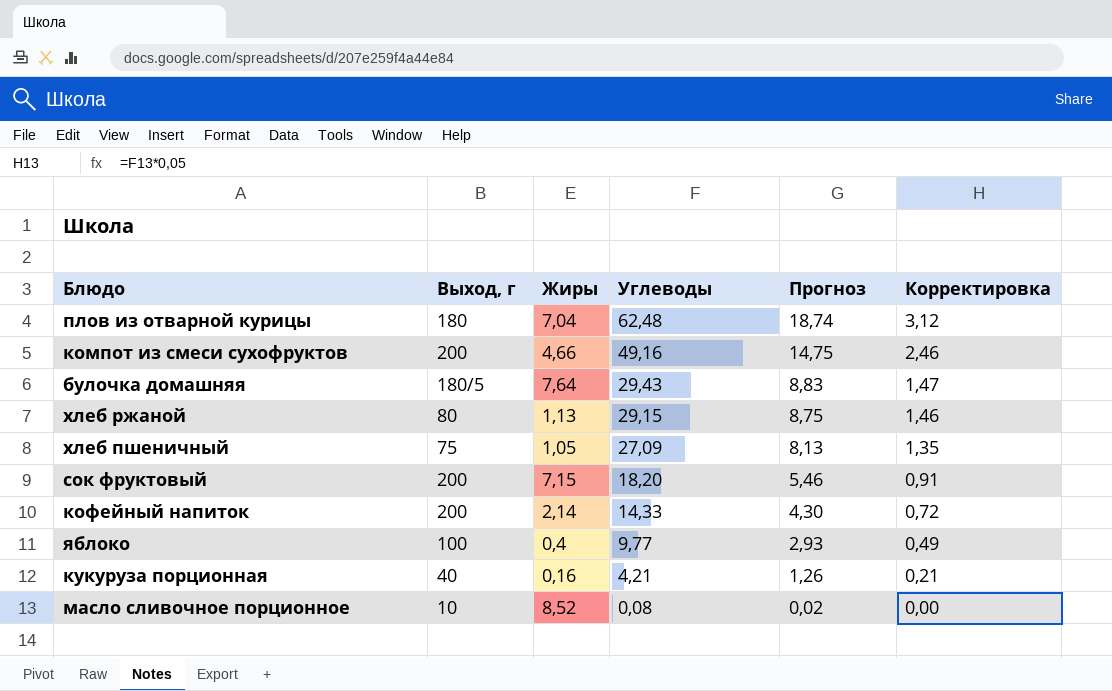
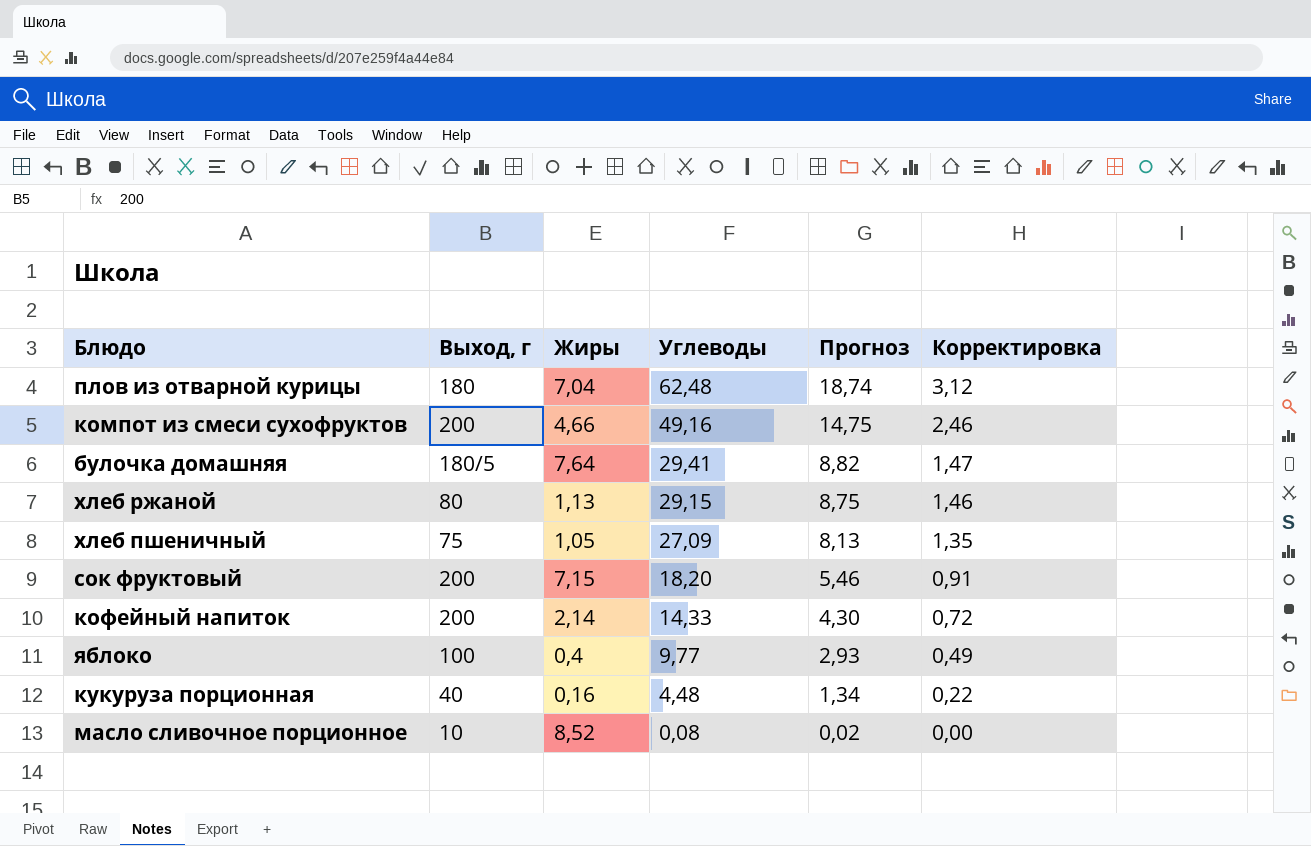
булочка домашняя | Углеводы: 29,43 -> 29,41
булочка домашняя | Прогноз: 8,83 -> 8,82
кукуруза порционная | Углеводы: 4,21 -> 4,48
кукуруза порционная | Прогноз: 1,26 -> 1,34
кукуруза порционная | Корректировка: 0,21 -> 0,22

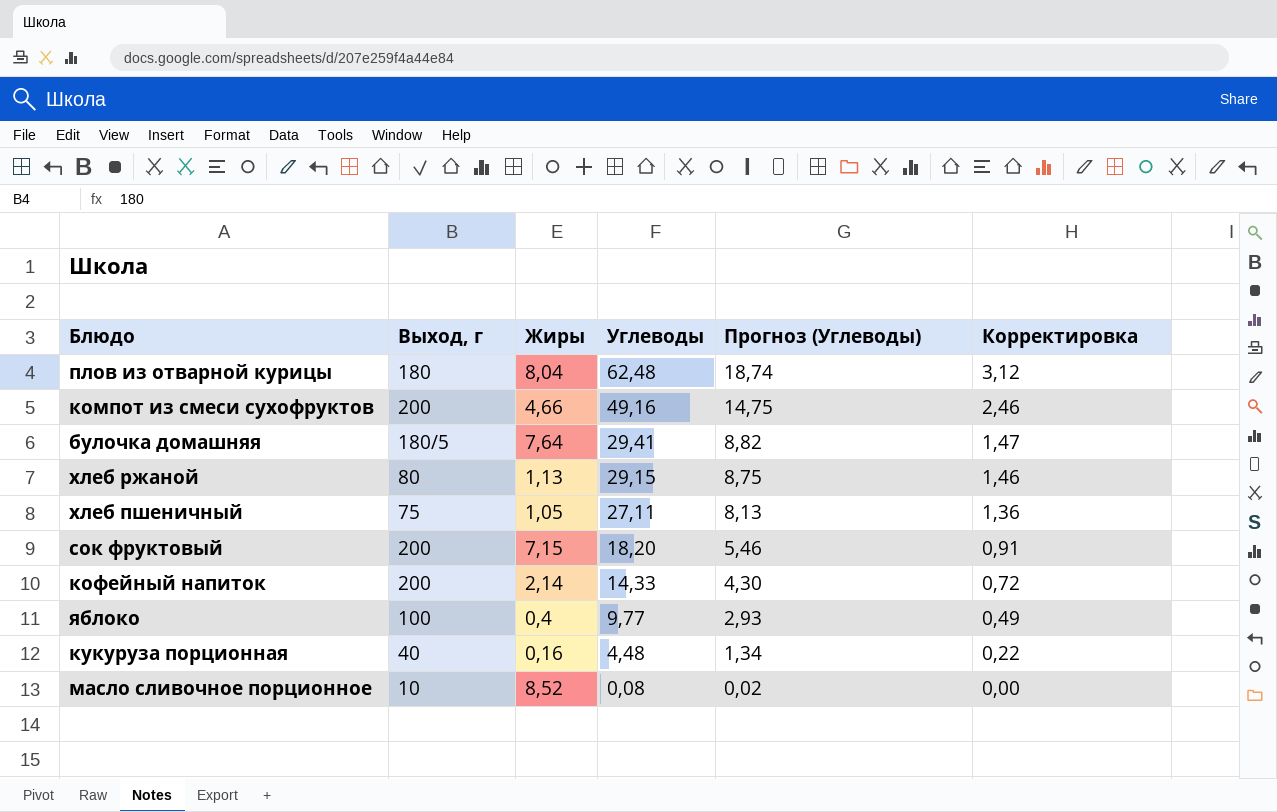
column name: Прогноз -> Прогноз (Углеводы)
плов из отварной курицы | Жиры: 7,04 -> 8,04
хлеб пшеничный | Углеводы: 27,09 -> 27,11
хлеб пшеничный | Корректировка: 1,35 -> 1,36

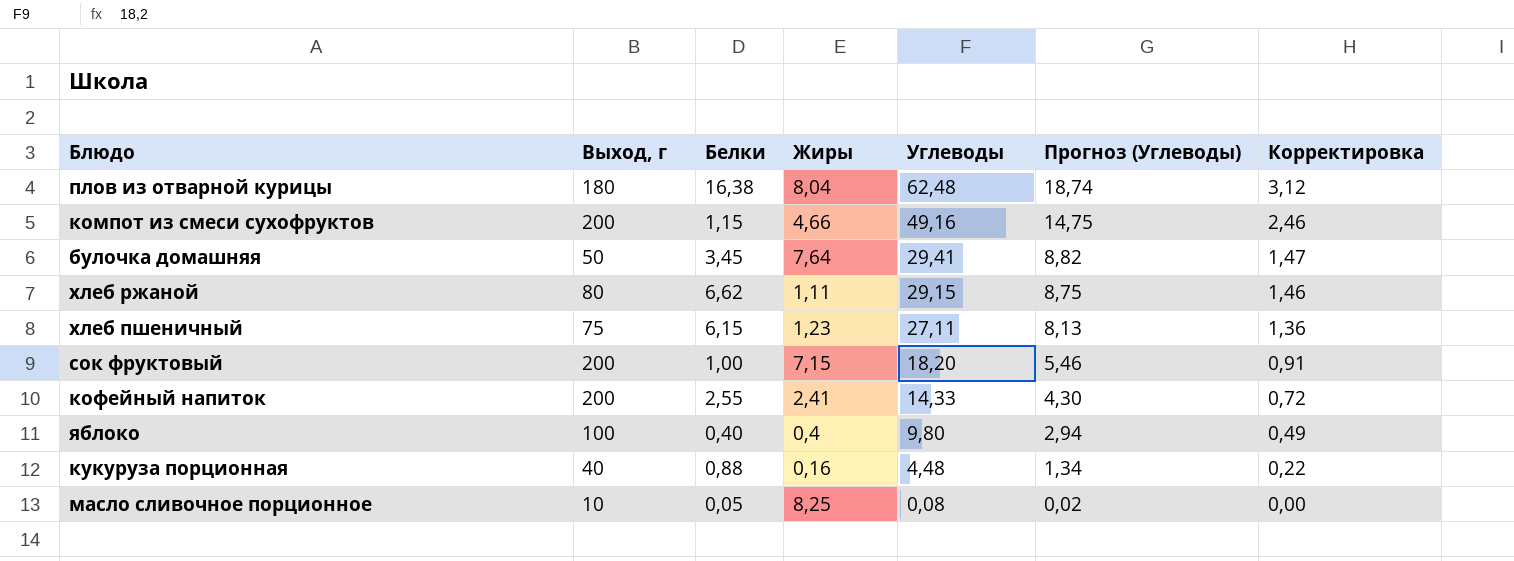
column Белки | position: none -> 3
булочка домашняя | Выход, г: 180/5 -> 50
хлеб ржаной | Жиры: 1,13 -> 1,11
хлеб пшеничный | Жиры: 1,05 -> 1,23
кофейный напиток | Жиры: 2,14 -> 2,41
яблоко | Углеводы: 9,77 -> 9,80
яблоко | Прогноз (Углеводы): 2,93 -> 2,94
масло сливочное порционное | Жиры: 8,52 -> 8,25

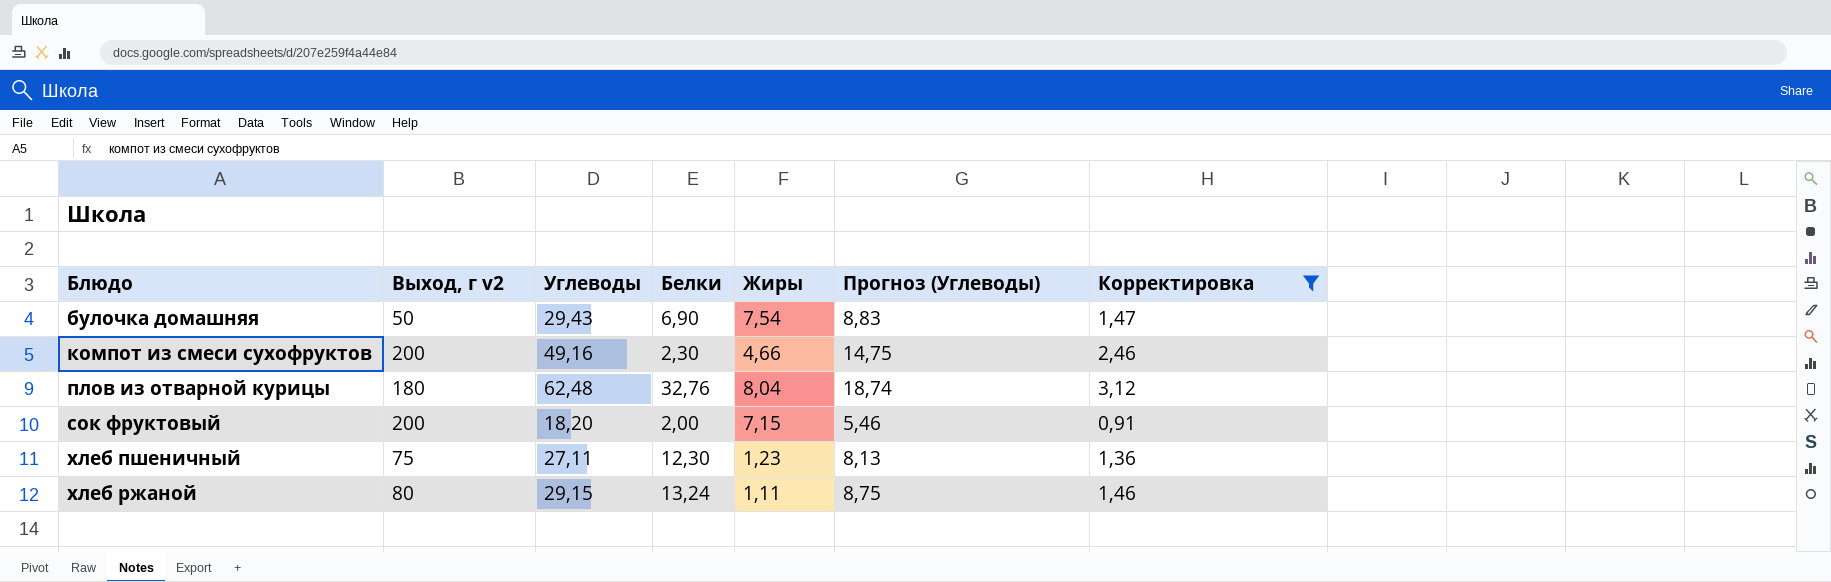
filter: none -> Корректировка >= 0,91
row order: Углеводы descending -> Блюдо ascending
column name: Выход, г -> Выход, г v2
column Углеводы | position: 5 -> 3
булочка домашняя | Углеводы: 29,41 -> 29,43
булочка домашняя | Белки: 3,45 -> 6,90
булочка домашняя | Жиры: 7,64 -> 7,54
булочка домашняя | Прогноз (Углеводы): 8,82 -> 8,83
компот из смеси сухофруктов | Белки: 1,15 -> 2,30
плов из отварной курицы | Белки: 16,38 -> 32,76
сок фруктовый | Белки: 1,00 -> 2,00
хлеб пшеничный | Белки: 6,15 -> 12,30
хлеб ржаной | Белки: 6,62 -> 13,24

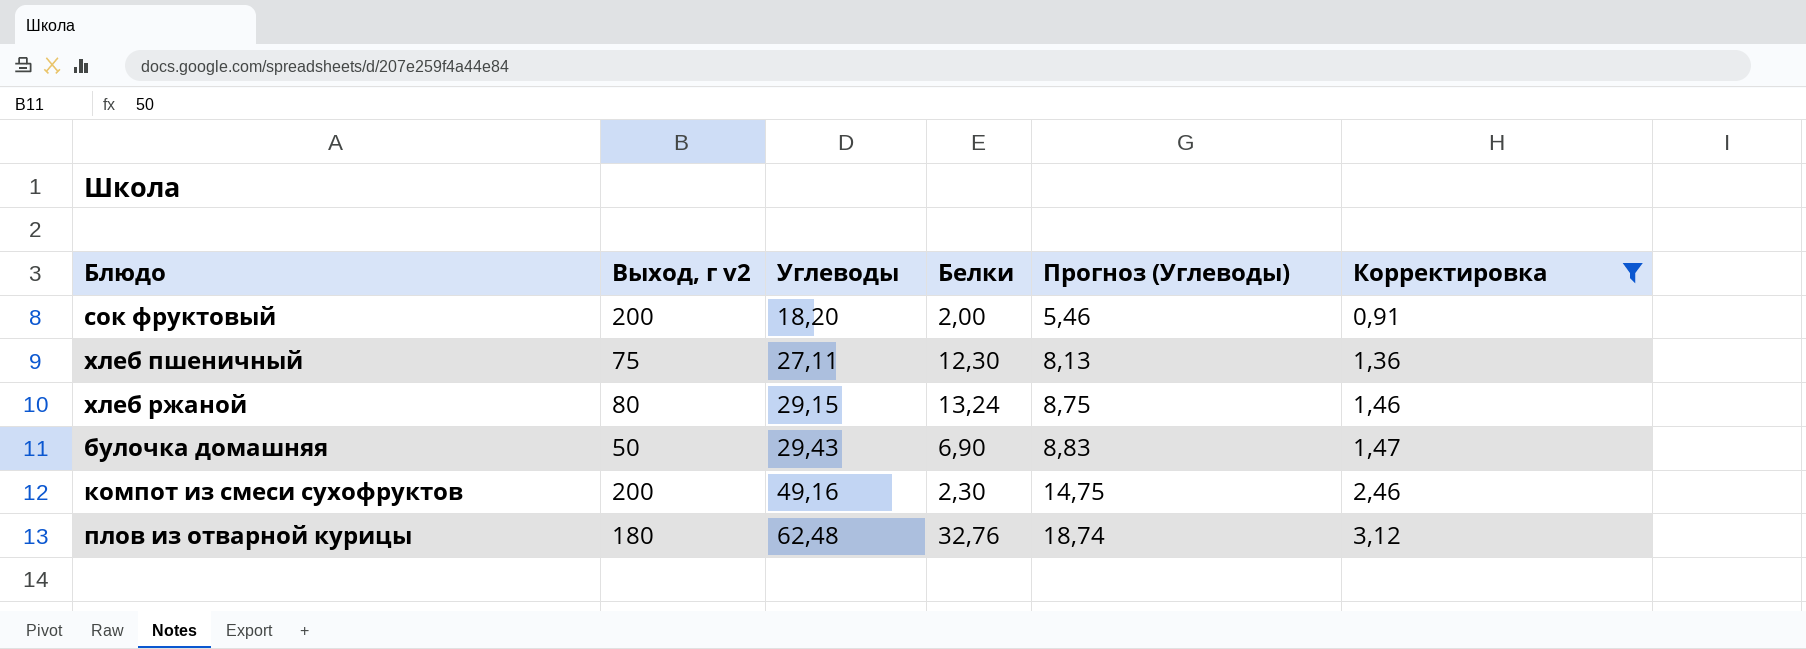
row order: Блюдо ascending -> Углеводы ascending
column Жиры | position: 5 -> none

